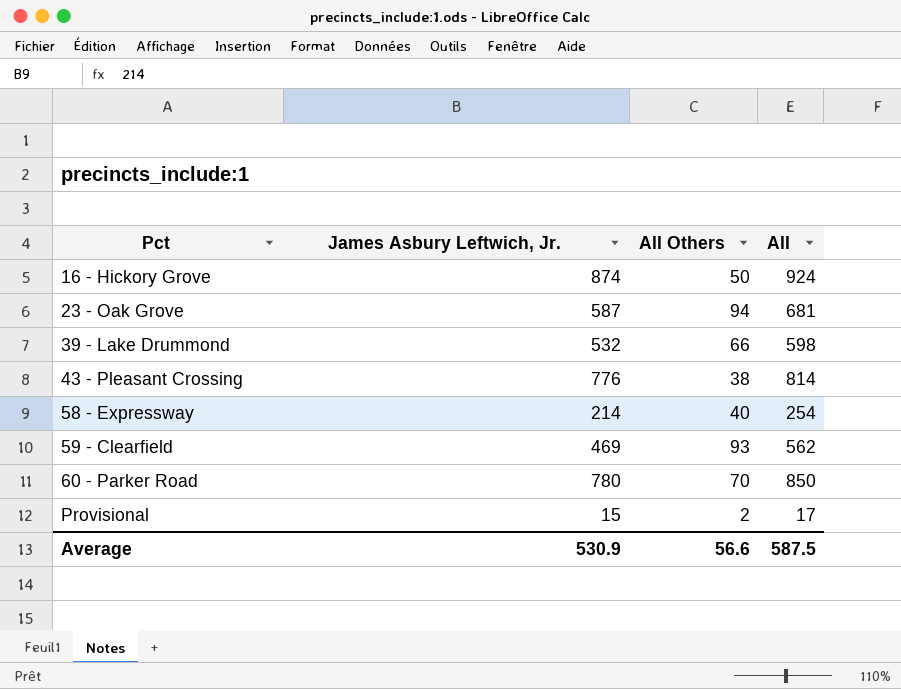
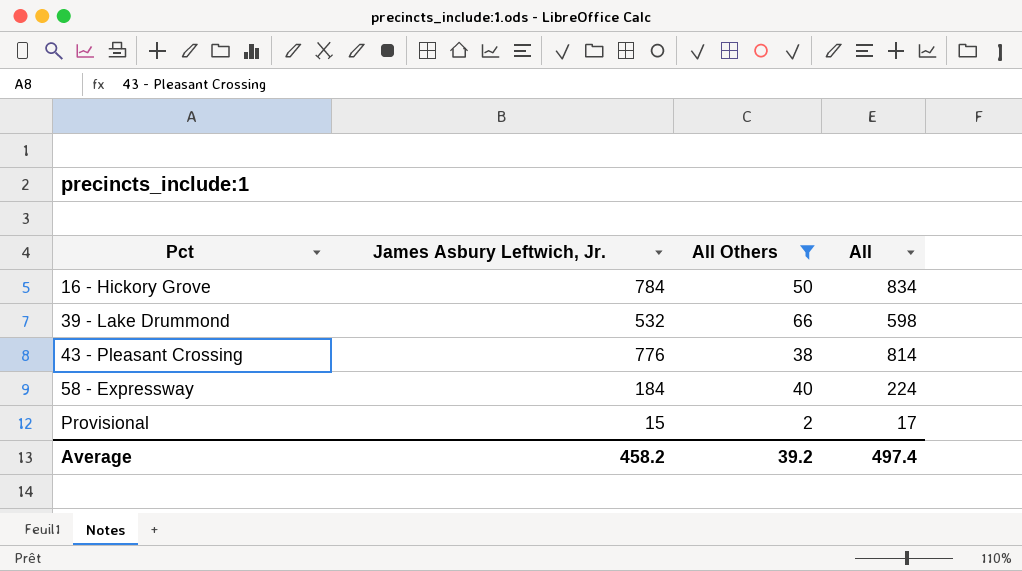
filter: none -> All Others <= 66
16 - Hickory Grove | James Asbury Leftwich, Jr.: 874 -> 784
16 - Hickory Grove | All: 924 -> 834
58 - Expressway | James Asbury Leftwich, Jr.: 214 -> 184
58 - Expressway | All: 254 -> 224
Average | James Asbury Leftwich, Jr.: 530.9 -> 458.2
Average | All Others: 56.6 -> 39.2
Average | All: 587.5 -> 497.4

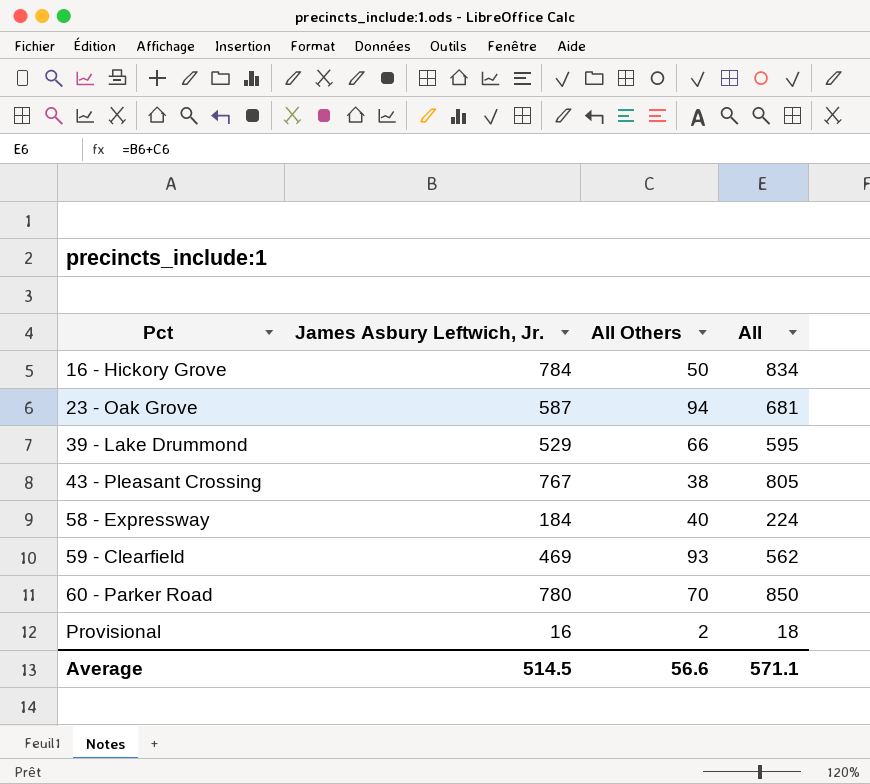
filter: All Others <= 66 -> none
39 - Lake Drummond | James Asbury Leftwich, Jr.: 532 -> 529
39 - Lake Drummond | All: 598 -> 595
43 - Pleasant Crossing | James Asbury Leftwich, Jr.: 776 -> 767
43 - Pleasant Crossing | All: 814 -> 805
Provisional | James Asbury Leftwich, Jr.: 15 -> 16
Provisional | All: 17 -> 18
Average | James Asbury Leftwich, Jr.: 458.2 -> 514.5
Average | All Others: 39.2 -> 56.6
Average | All: 497.4 -> 571.1

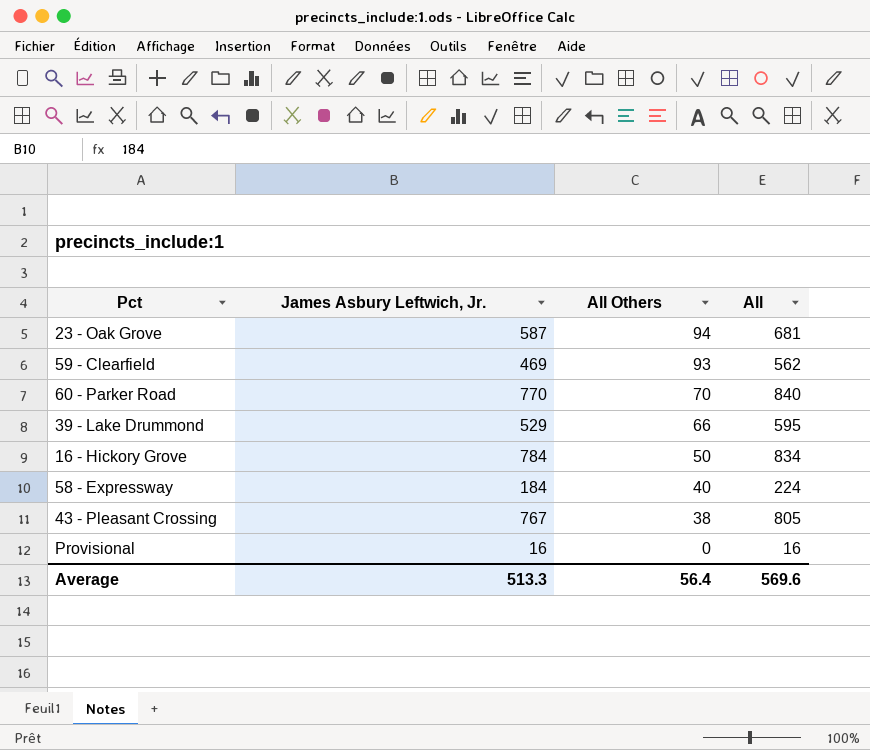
row order: Pct ascending -> All Others descending
60 - Parker Road | James Asbury Leftwich, Jr.: 780 -> 770
60 - Parker Road | All: 850 -> 840
Provisional | All Others: 2 -> 0
Provisional | All: 18 -> 16
Average | James Asbury Leftwich, Jr.: 514.5 -> 513.3
Average | All Others: 56.6 -> 56.4
Average | All: 571.1 -> 569.6

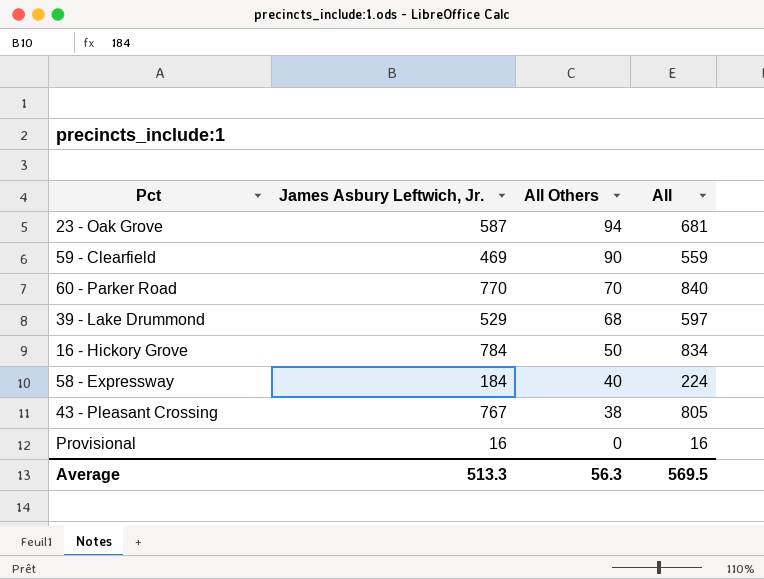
59 - Clearfield | All Others: 93 -> 90
59 - Clearfield | All: 562 -> 559
39 - Lake Drummond | All Others: 66 -> 68
39 - Lake Drummond | All: 595 -> 597
Average | All Others: 56.4 -> 56.3
Average | All: 569.6 -> 569.5

